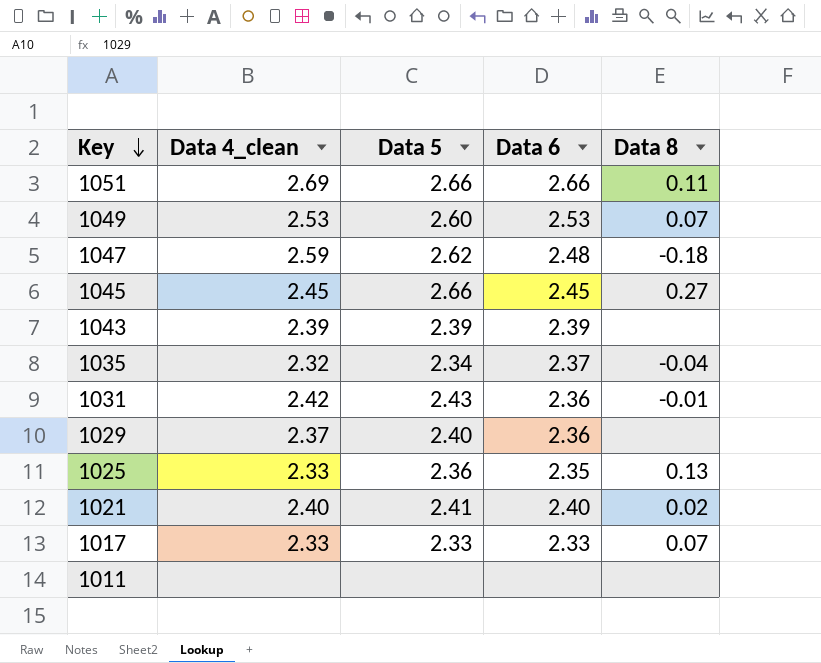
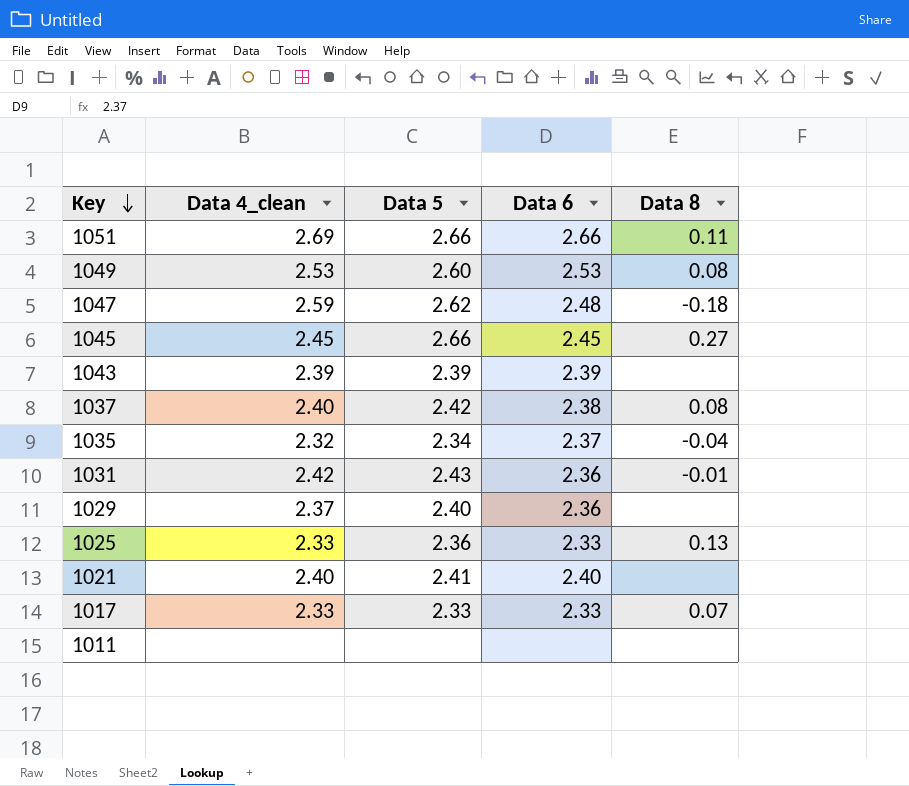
1049 | Data 8: 0.07 -> 0.08
row 1037: none -> 2.40 | 2.42 | 2.38 | 0.08
1025 | Data 6: 2.35 -> 2.33
1021 | Data 8: 0.02 -> none

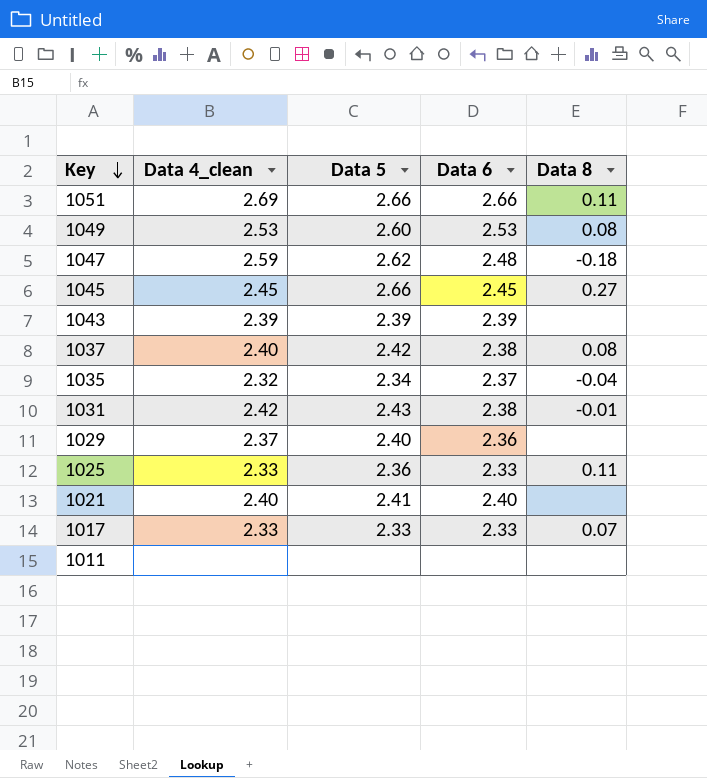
1031 | Data 6: 2.36 -> 2.38
1025 | Data 8: 0.13 -> 0.11

